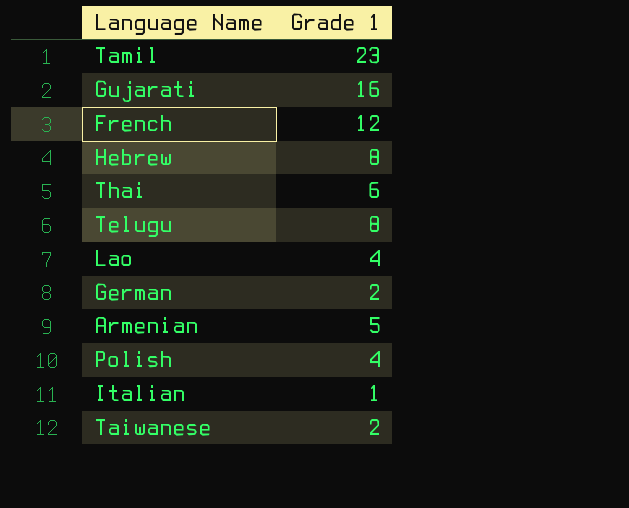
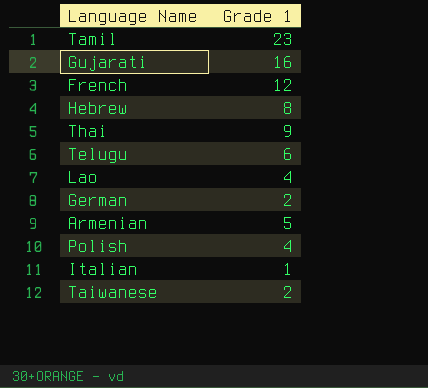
Thai | Grade 1: 6 -> 9
Telugu | Grade 1: 8 -> 6

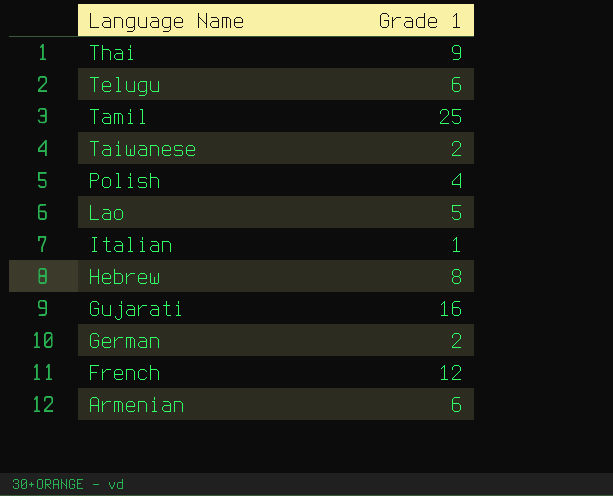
row order: none -> Language Name descending
Tamil | Grade 1: 23 -> 25
Lao | Grade 1: 4 -> 5
Armenian | Grade 1: 5 -> 6

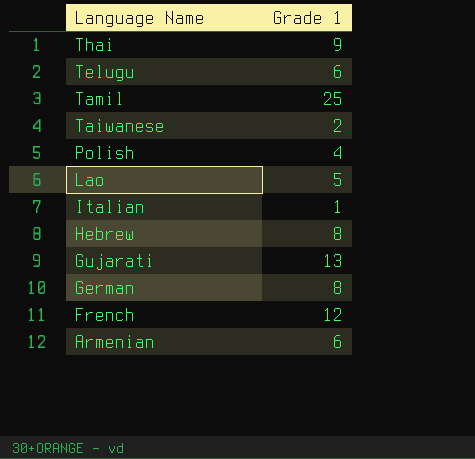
Gujarati | Grade 1: 16 -> 13
German | Grade 1: 2 -> 8

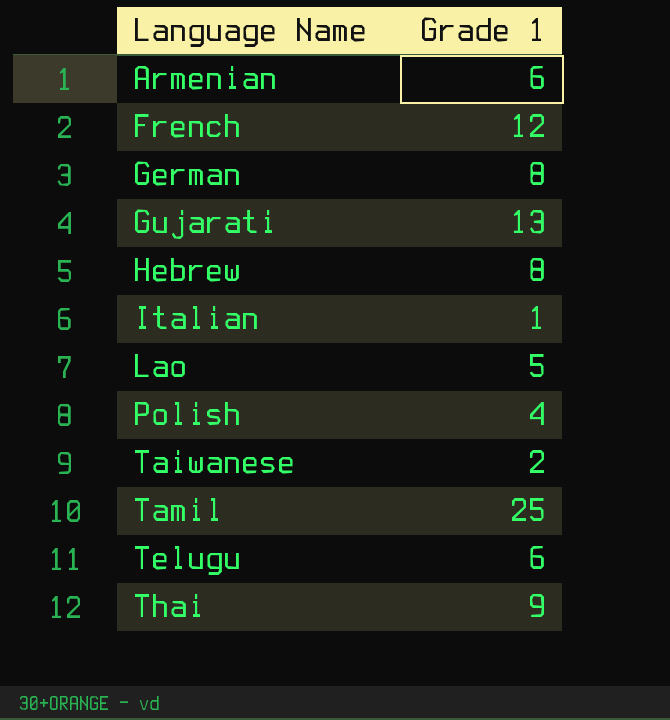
row order: Language Name descending -> Language Name ascending

